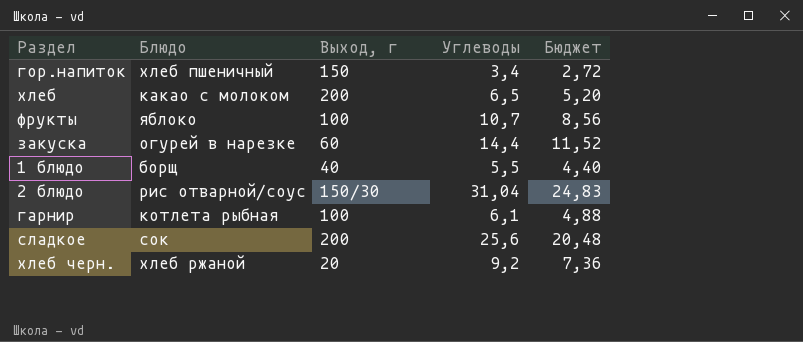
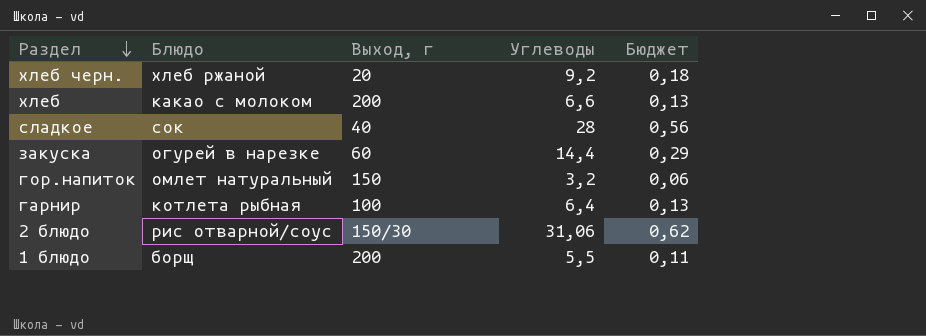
row order: none -> Раздел descending
column Бюджет | formula: [Углеводы] * 0,8 -> [Углеводы] * 0,02
row фрукты: яблоко | 100 | 10,7 | 8,56 -> none
хлеб | Углеводы: 6,5 -> 6,6
сладкое | Выход, г: 200 -> 40
сладкое | Углеводы: 25,6 -> 28
гор.напиток | Блюдо: хлеб пшеничный -> омлет натуральный
гор.напиток | Углеводы: 3,4 -> 3,2
гарнир | Углеводы: 6,1 -> 6,4
2 блюдо | Углеводы: 31,04 -> 31,06
1 блюдо | Выход, г: 40 -> 200

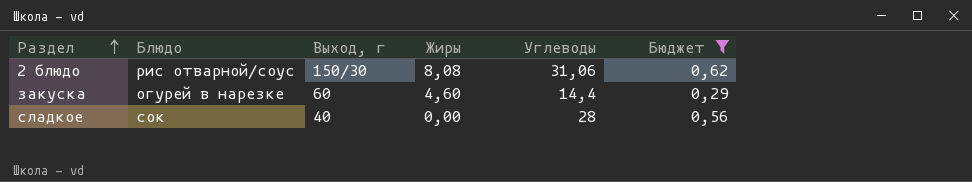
filter: none -> Бюджет >= 0,29
row order: Раздел descending -> Раздел ascending
column Жиры | position: none -> 4

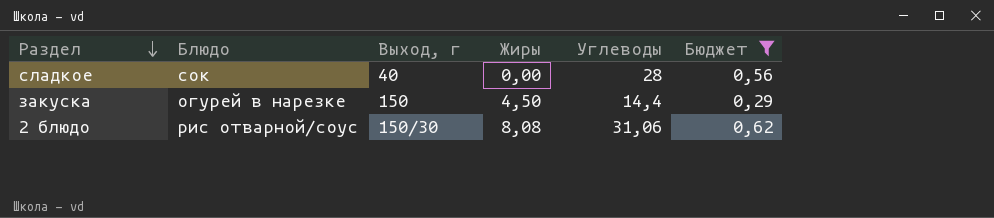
row order: Раздел ascending -> Раздел descending
закуска | Выход, г: 60 -> 150
закуска | Жиры: 4,60 -> 4,50

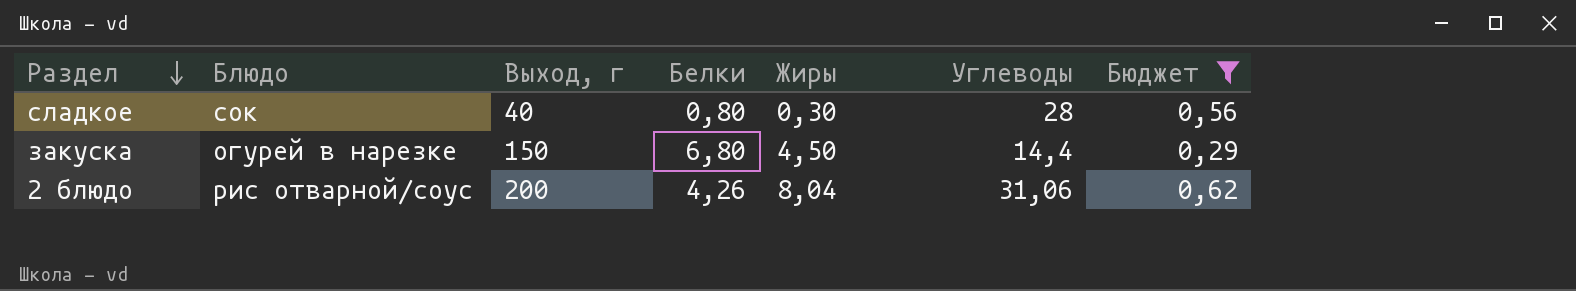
column Белки | position: none -> 4
сладкое | Жиры: 0,00 -> 0,30
2 блюдо | Выход, г: 150/30 -> 200
2 блюдо | Жиры: 8,08 -> 8,04

